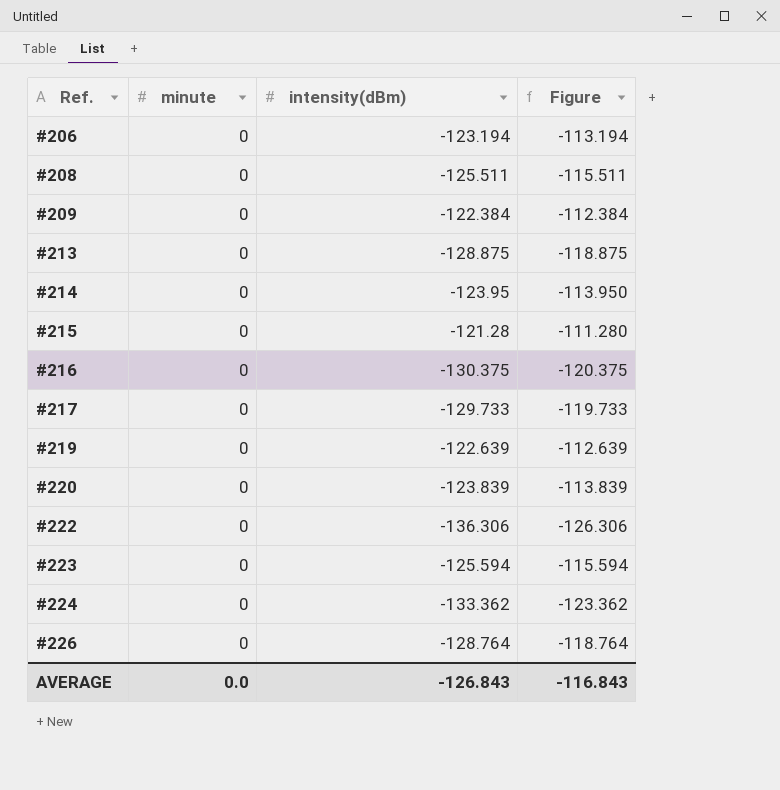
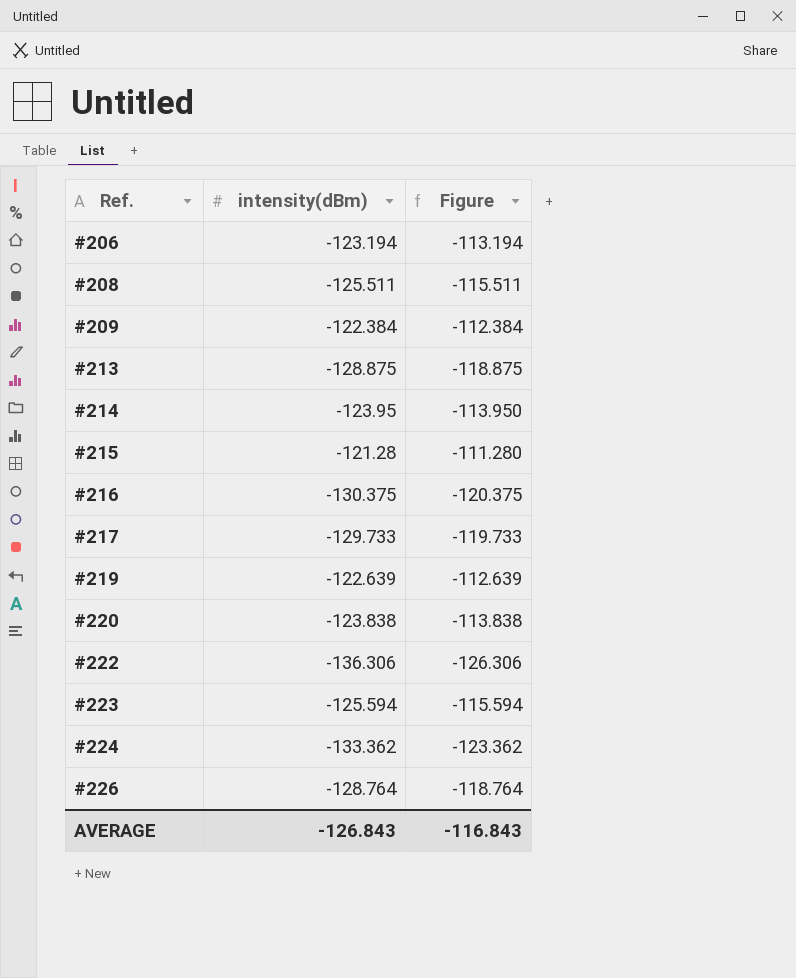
column minute | position: 2 -> none
#220 | intensity(dBm): -123.839 -> -123.838
#220 | Figure: -113.839 -> -113.838

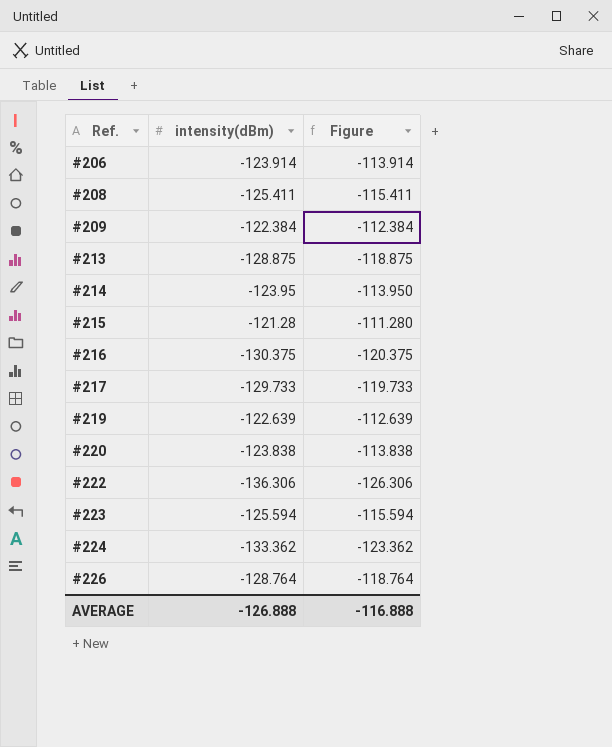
#206 | intensity(dBm): -123.194 -> -123.914
#206 | Figure: -113.194 -> -113.914
#208 | intensity(dBm): -125.511 -> -125.411
#208 | Figure: -115.511 -> -115.411
AVERAGE | intensity(dBm): -126.843 -> -126.888
AVERAGE | Figure: -116.843 -> -116.888

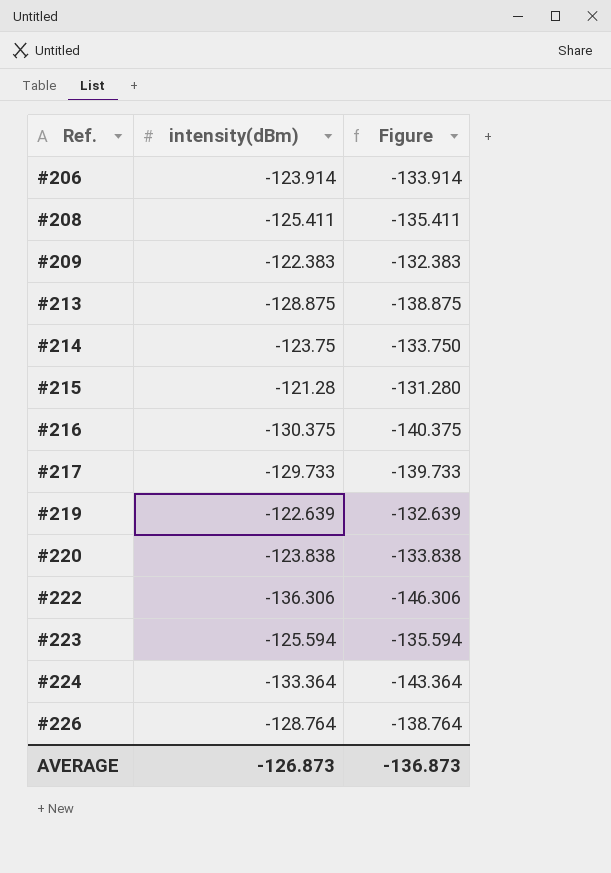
column Figure | formula: [intensity(dBm)] + 10 -> [intensity(dBm)] - 10
#209 | intensity(dBm): -122.384 -> -122.383
#214 | intensity(dBm): -123.95 -> -123.75
#224 | intensity(dBm): -133.362 -> -133.364
AVERAGE | intensity(dBm): -126.888 -> -126.873
AVERAGE | Figure: -116.888 -> -136.873

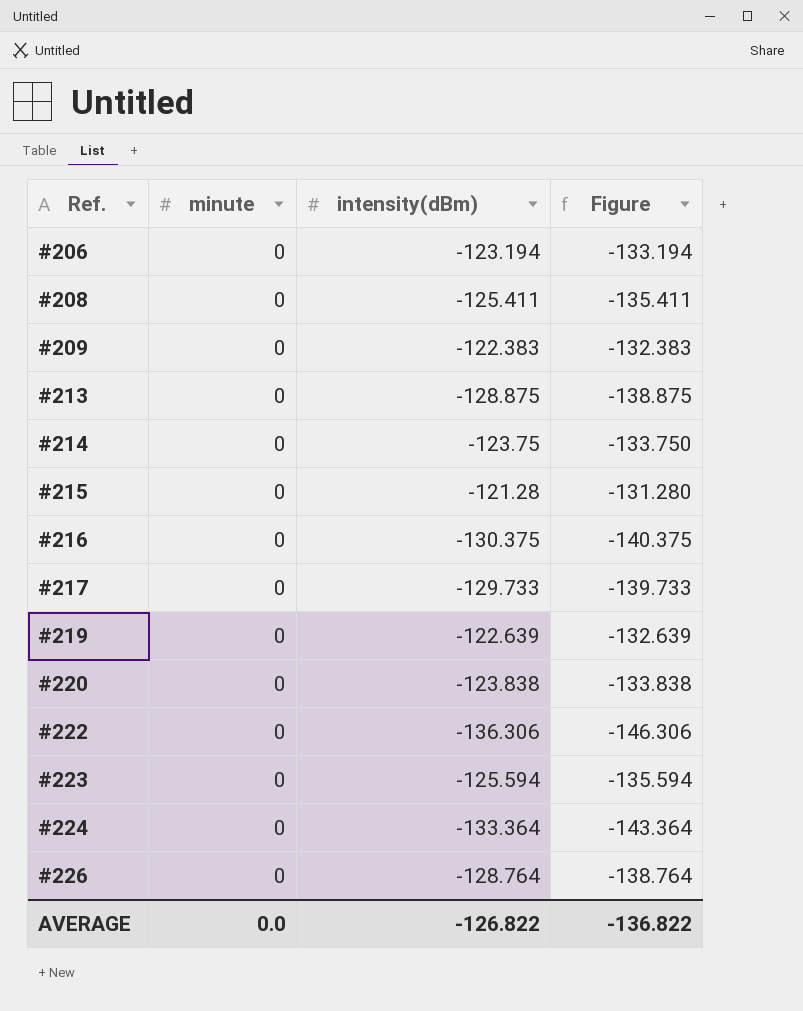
column minute | position: none -> 2
#206 | intensity(dBm): -123.914 -> -123.194
#206 | Figure: -133.914 -> -133.194
AVERAGE | intensity(dBm): -126.873 -> -126.822
AVERAGE | Figure: -136.873 -> -136.822

